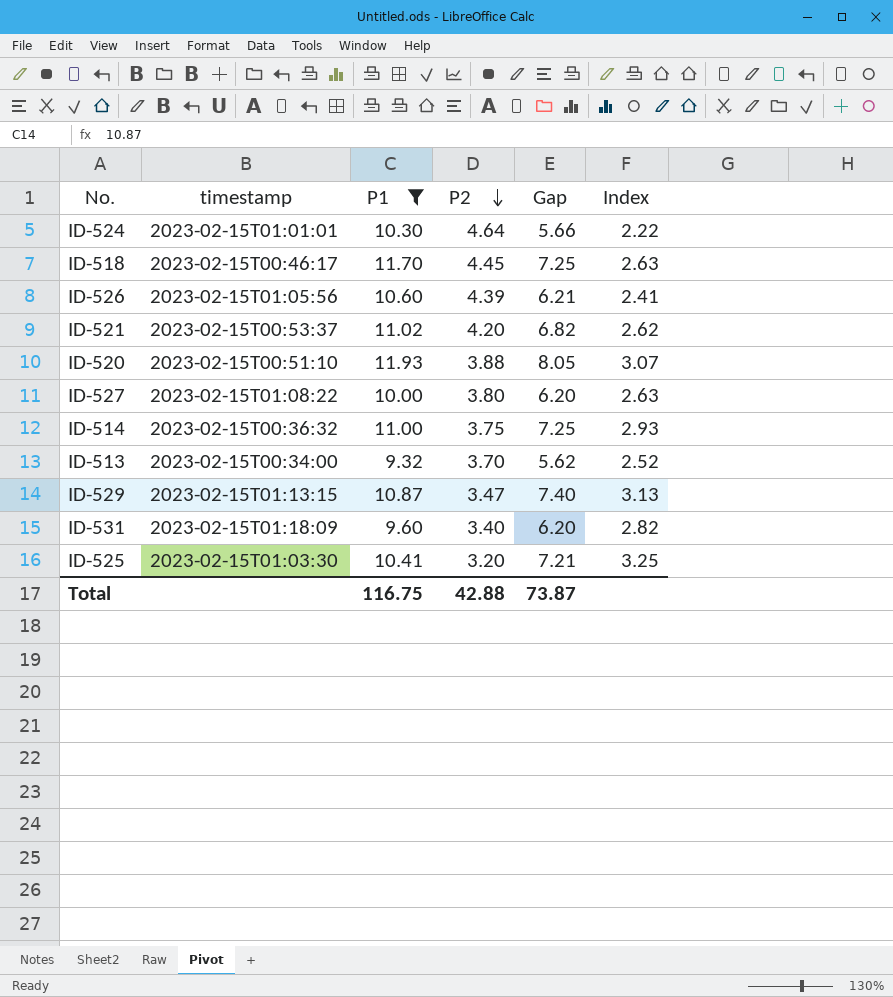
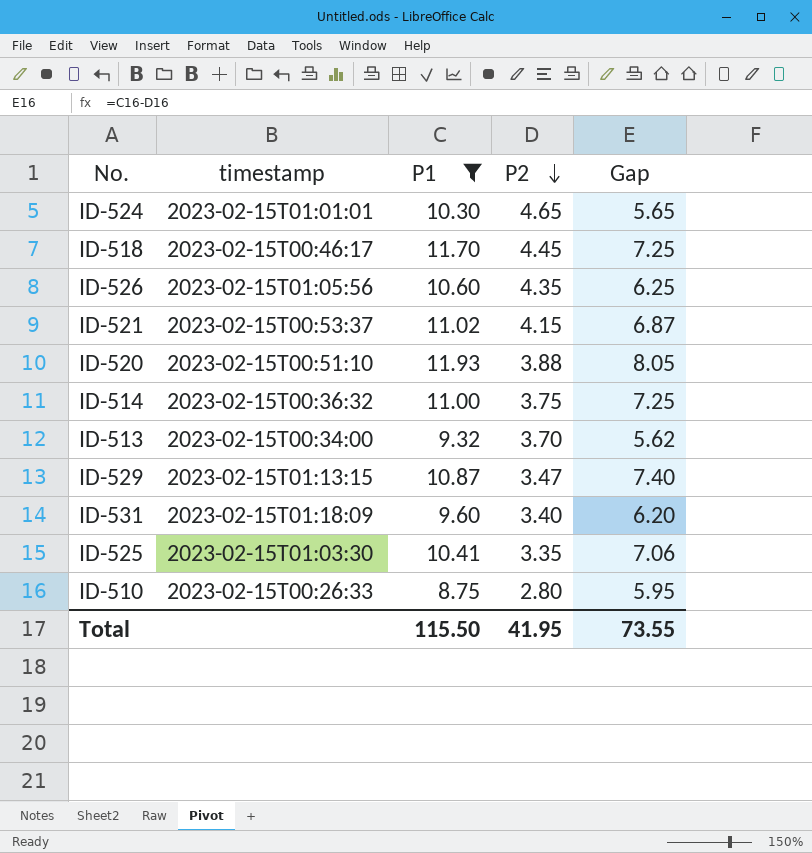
column Index | formula: [P1] / [P2] -> none
row ID-527: 2023-02-15T01:08:22 | 10.00 | 3.80 | 6.20 | 2.63 -> none
ID-524 | P2: 4.64 -> 4.65
ID-524 | Gap: 5.66 -> 5.65
ID-526 | P2: 4.39 -> 4.35
ID-526 | Gap: 6.21 -> 6.25
ID-521 | P2: 4.20 -> 4.15
ID-521 | Gap: 6.82 -> 6.87
ID-525 | P2: 3.20 -> 3.35
ID-525 | Gap: 7.21 -> 7.06
row ID-510: none -> 2023-02-15T00:26:33 | 8.75 | 2.80 | 5.95
Total | P1: 116.75 -> 115.50
Total | P2: 42.88 -> 41.95
Total | Gap: 73.87 -> 73.55

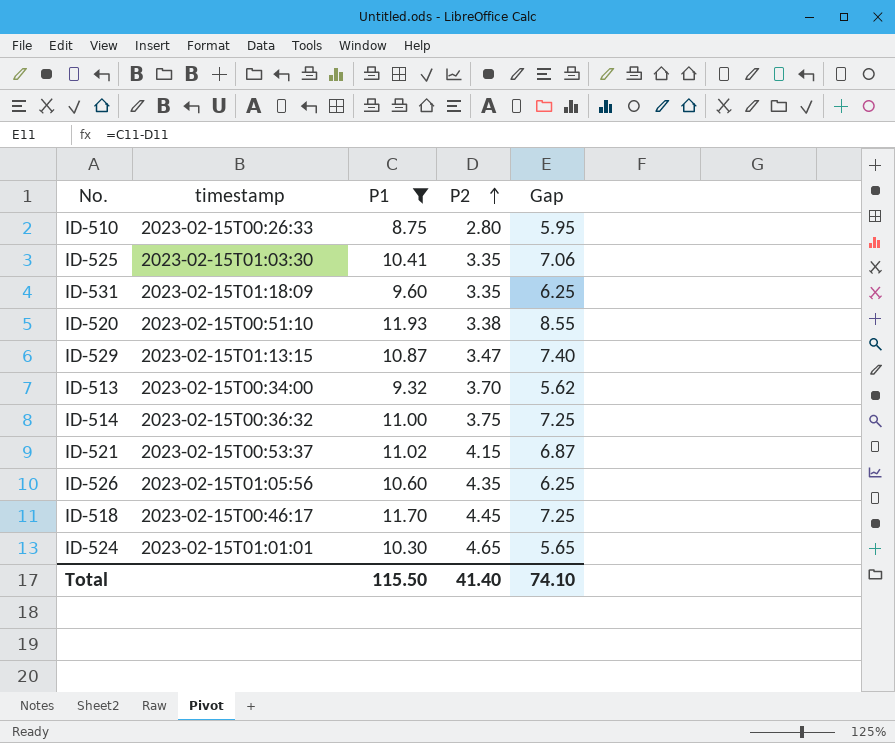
row order: P2 descending -> P2 ascending
ID-531 | P2: 3.40 -> 3.35
ID-531 | Gap: 6.20 -> 6.25
ID-520 | P2: 3.88 -> 3.38
ID-520 | Gap: 8.05 -> 8.55
Total | P2: 41.95 -> 41.40
Total | Gap: 73.55 -> 74.10

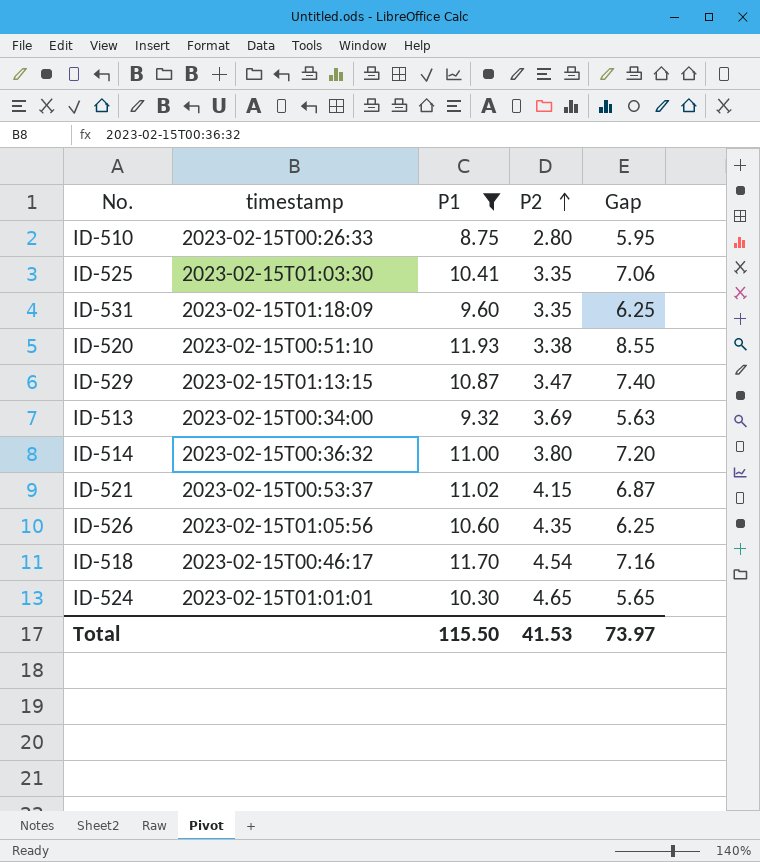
ID-513 | P2: 3.70 -> 3.69
ID-513 | Gap: 5.62 -> 5.63
ID-514 | P2: 3.75 -> 3.80
ID-514 | Gap: 7.25 -> 7.20
ID-518 | P2: 4.45 -> 4.54
ID-518 | Gap: 7.25 -> 7.16
Total | P2: 41.40 -> 41.53
Total | Gap: 74.10 -> 73.97

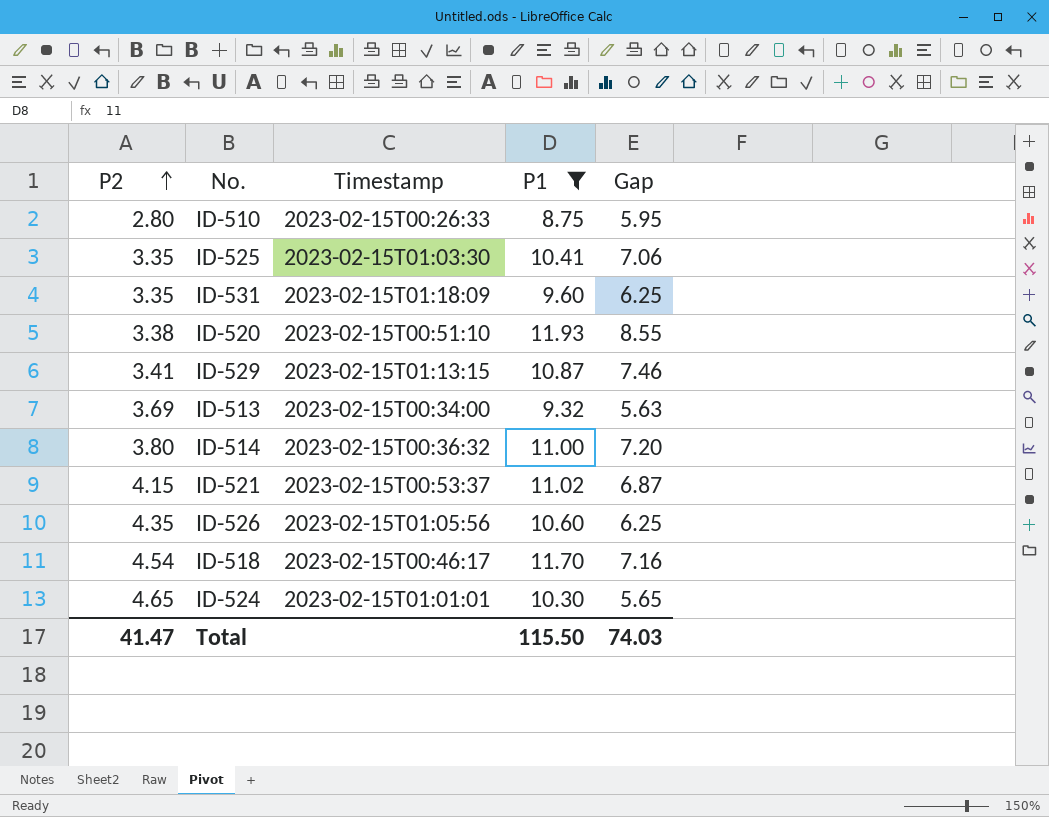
column P2 | position: 4 -> 1
column name: timestamp -> Timestamp
ID-529 | P2: 3.47 -> 3.41
ID-529 | Gap: 7.40 -> 7.46
Total | P2: 41.53 -> 41.47
Total | Gap: 73.97 -> 74.03

